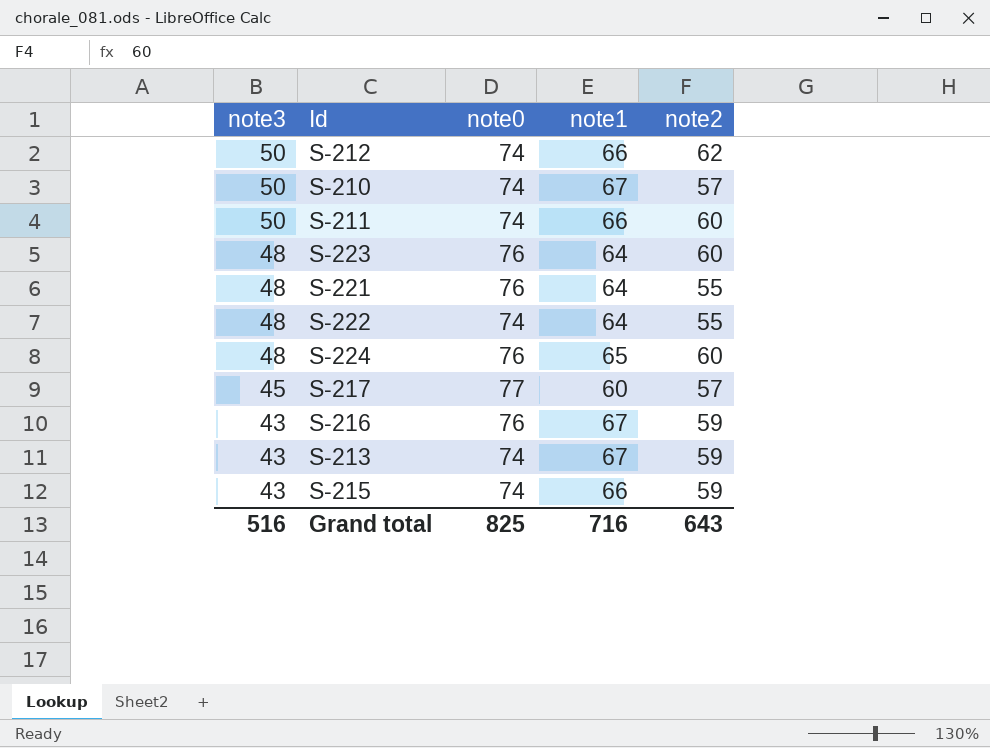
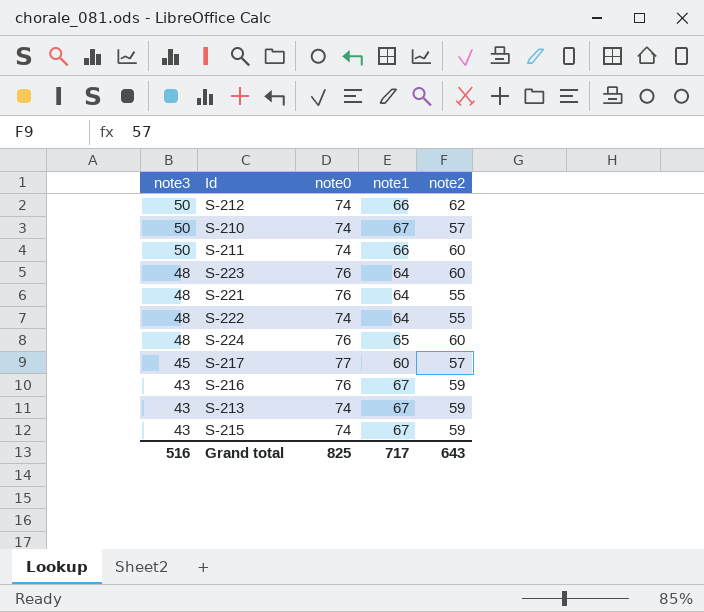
S-215 | note1: 66 -> 67
Grand total | note1: 716 -> 717

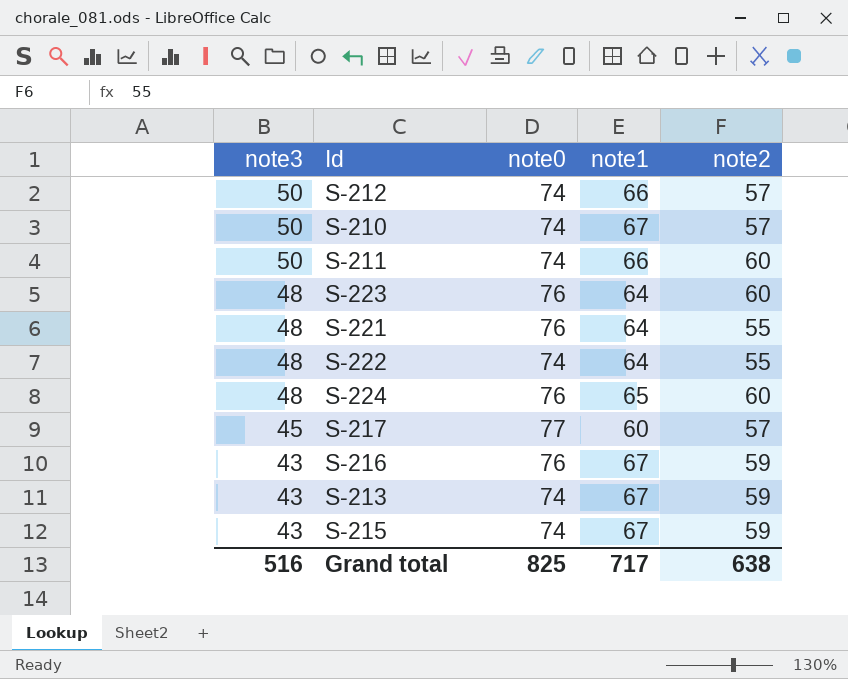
S-212 | note2: 62 -> 57
Grand total | note2: 643 -> 638

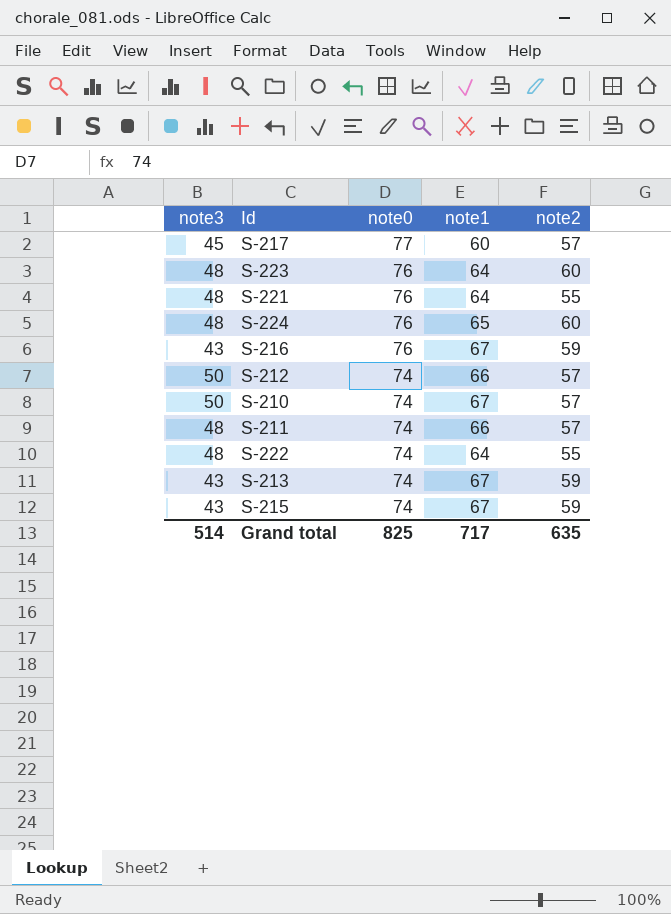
row order: note3 descending -> note0 descending
S-211 | note3: 50 -> 48
S-211 | note2: 60 -> 57
Grand total | note3: 516 -> 514
Grand total | note2: 638 -> 635

